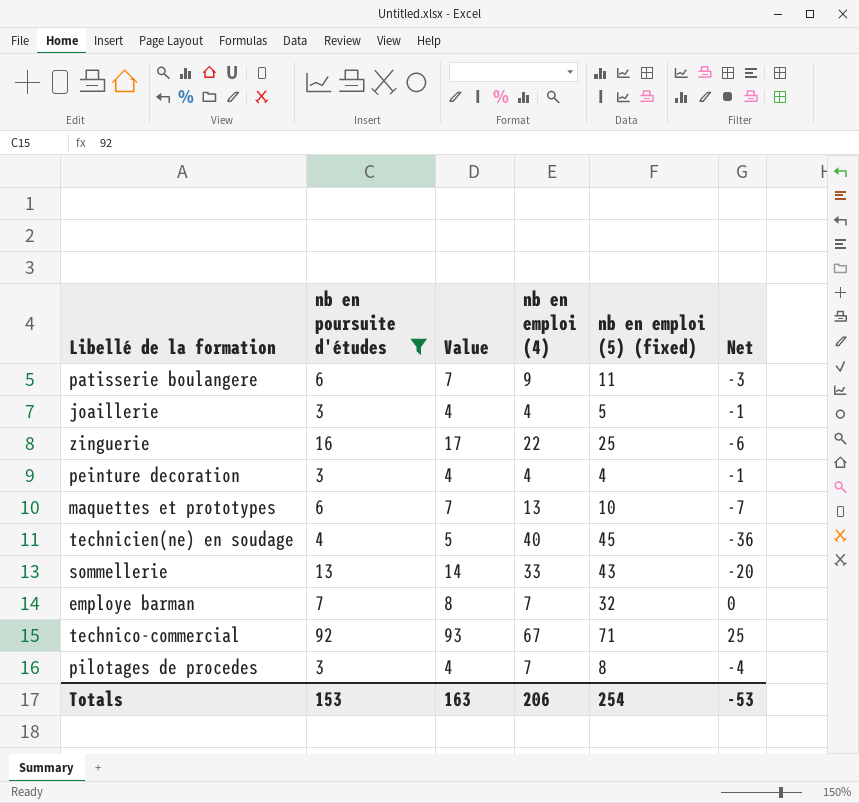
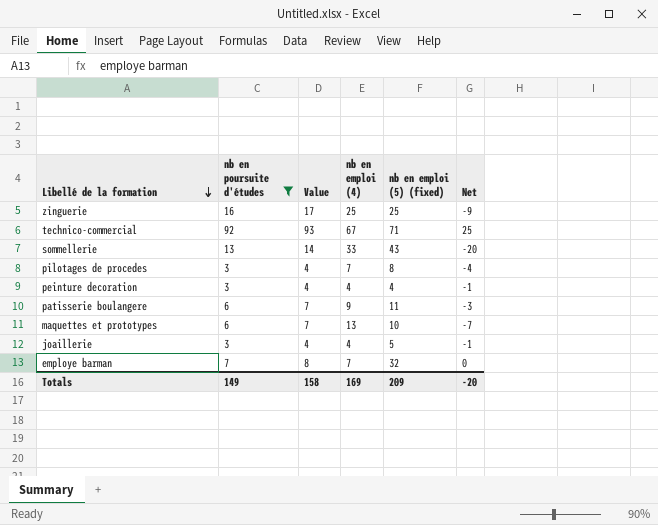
row order: none -> Libellé de la formation descending
row technicien(ne) en soudage: 4 | 5 | 40 | 45 | -36 -> none
zinguerie | nb en emploi (4): 22 -> 25
zinguerie | Net: -6 -> -9
Totals | nb en poursuite d'études: 153 -> 149
Totals | Value: 163 -> 158
Totals | nb en emploi (4): 206 -> 169
Totals | nb en emploi (5) (fixed): 254 -> 209
Totals | Net: -53 -> -20

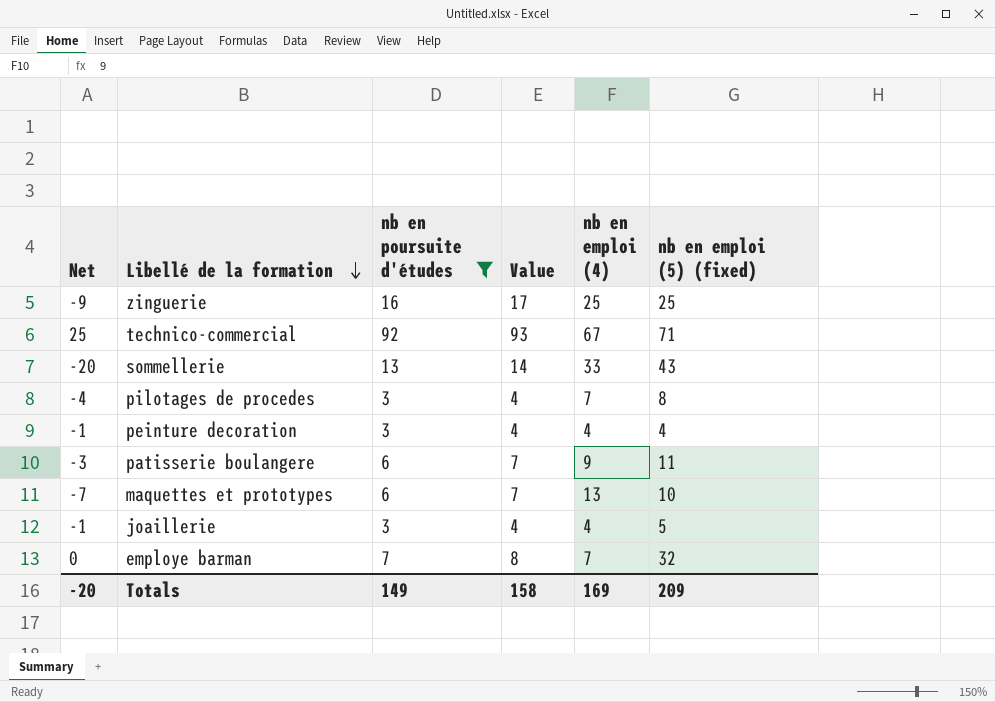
column Net | position: 6 -> 1

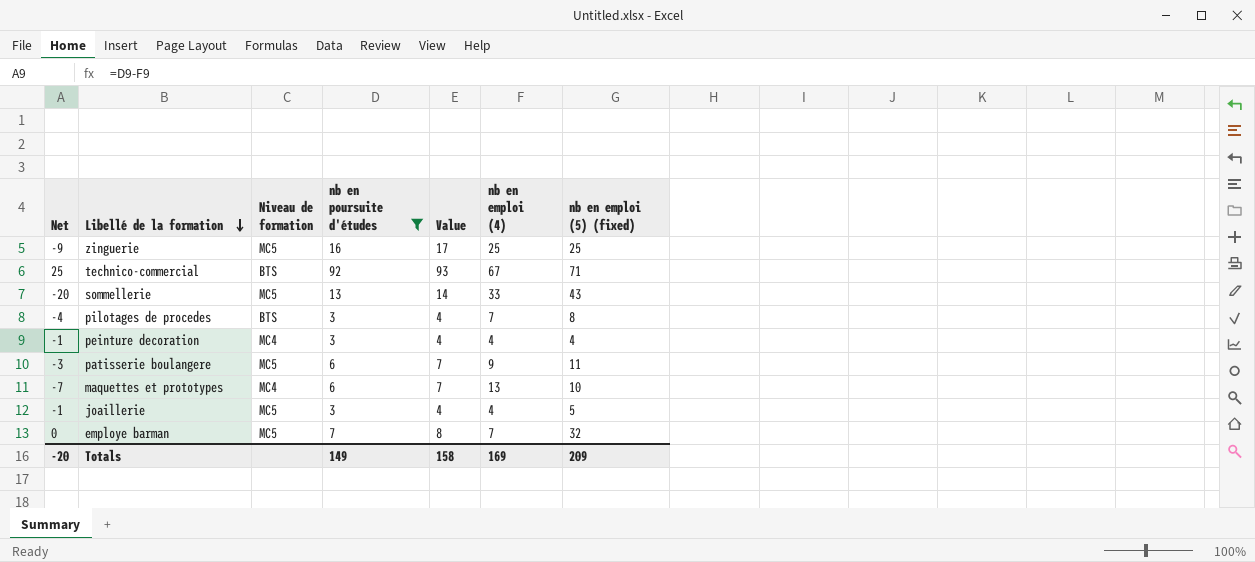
column Niveau de formation | position: none -> 3

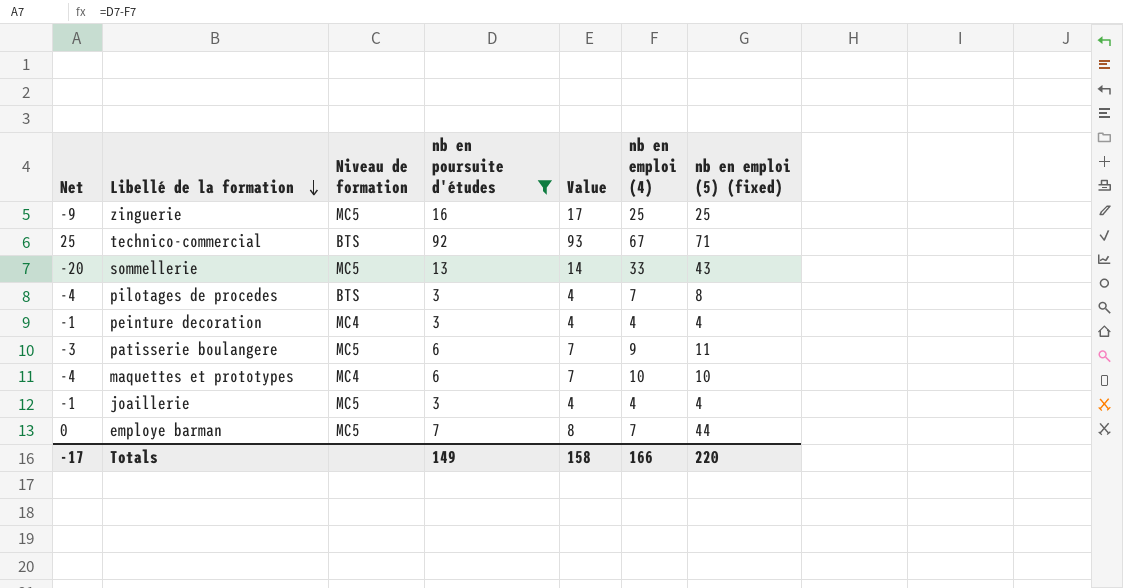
maquettes et prototypes | Net: -7 -> -4
maquettes et prototypes | nb en emploi (4): 13 -> 10
joaillerie | nb en emploi (5) (fixed): 5 -> 4
employe barman | nb en emploi (5) (fixed): 32 -> 44
Totals | Net: -20 -> -17
Totals | nb en emploi (4): 169 -> 166
Totals | nb en emploi (5) (fixed): 209 -> 220

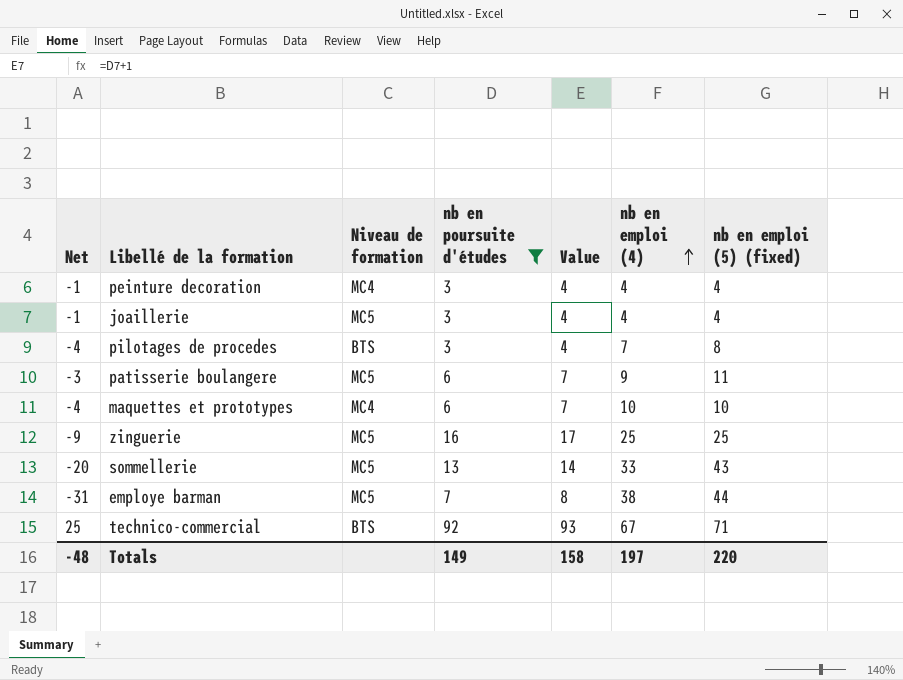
row order: Libellé de la formation descending -> nb en emploi (4) ascending
employe barman | Net: 0 -> -31
employe barman | nb en emploi (4): 7 -> 38
Totals | Net: -17 -> -48
Totals | nb en emploi (4): 166 -> 197

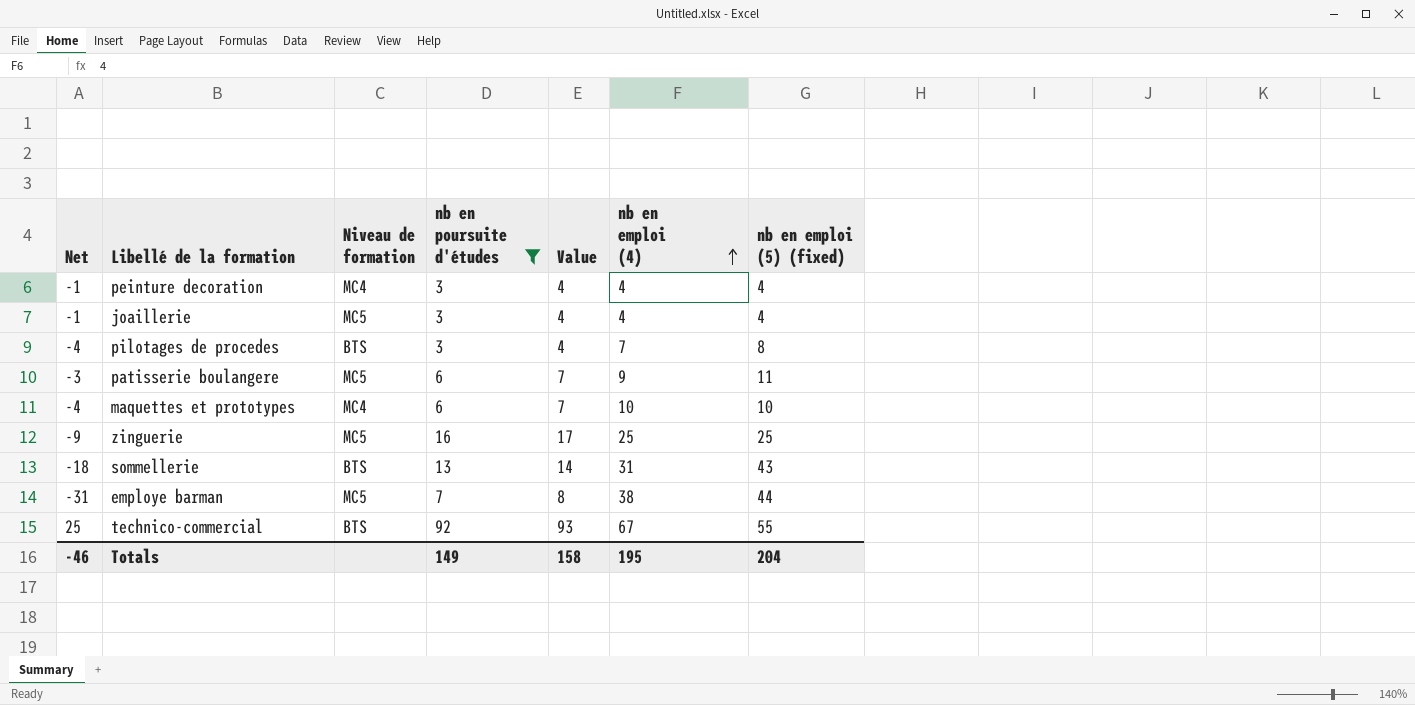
sommellerie | Net: -20 -> -18
sommellerie | Niveau de formation: MC5 -> BTS
sommellerie | nb en emploi (4): 33 -> 31
technico-commercial | nb en emploi (5) (fixed): 71 -> 55
Totals | Net: -48 -> -46
Totals | nb en emploi (4): 197 -> 195
Totals | nb en emploi (5) (fixed): 220 -> 204

